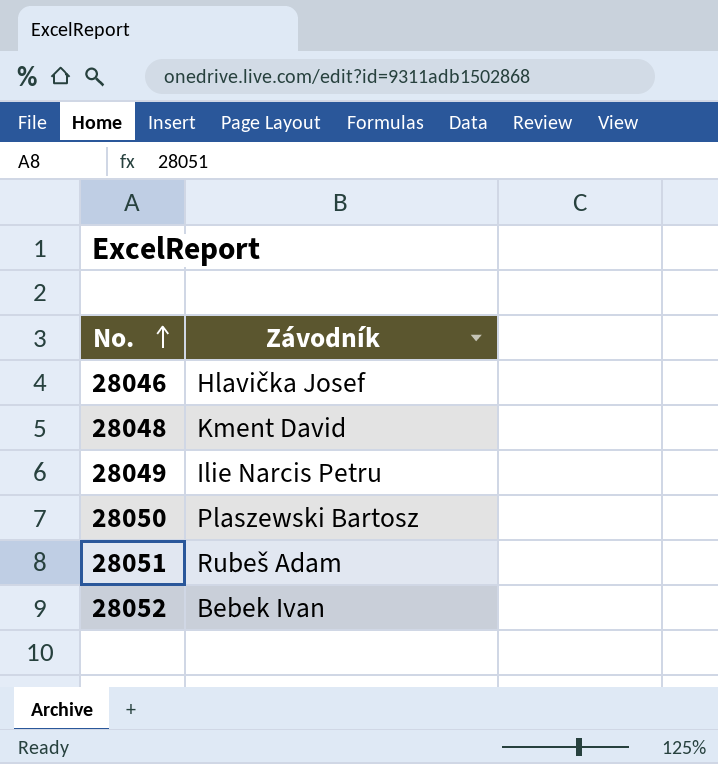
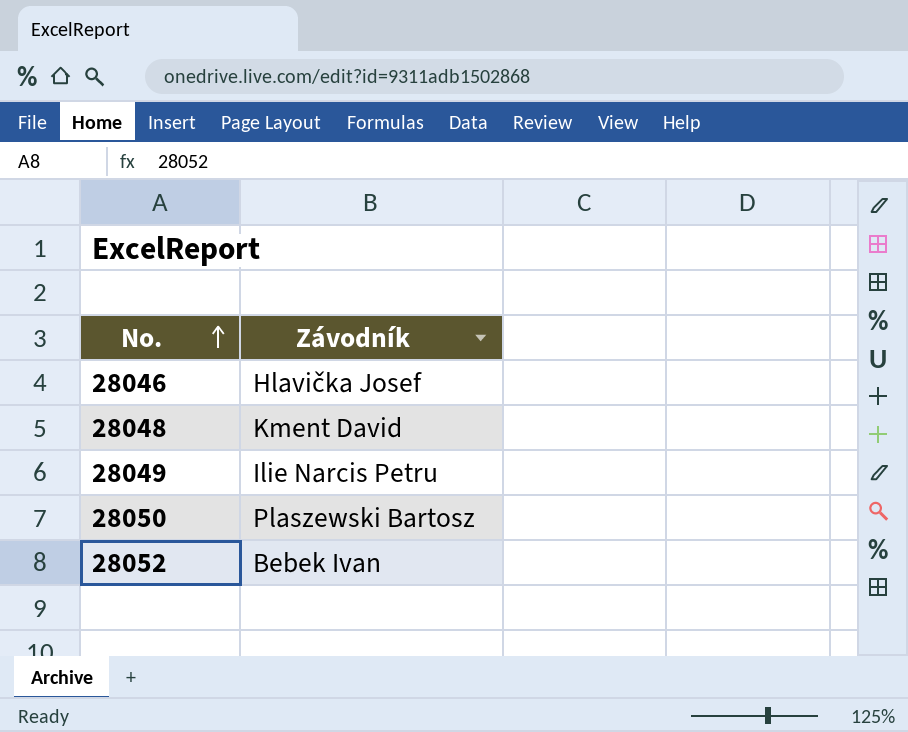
row 28051: Rubeš Adam -> none

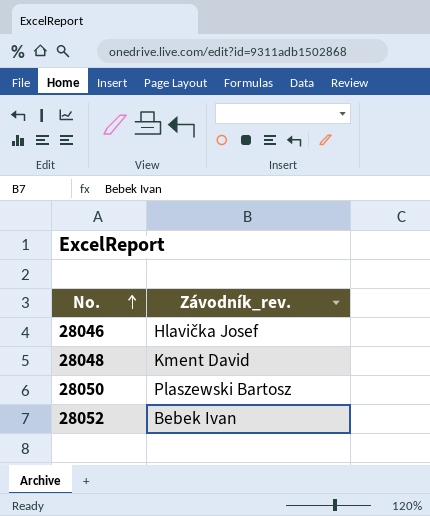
column name: Závodník -> Závodník_rev.
row 28049: Ilie Narcis Petru -> none

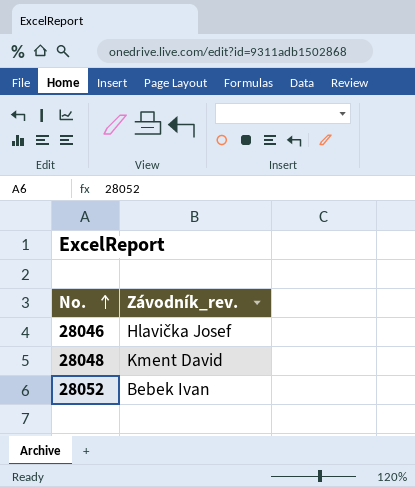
row 28050: Plaszewski Bartosz -> none

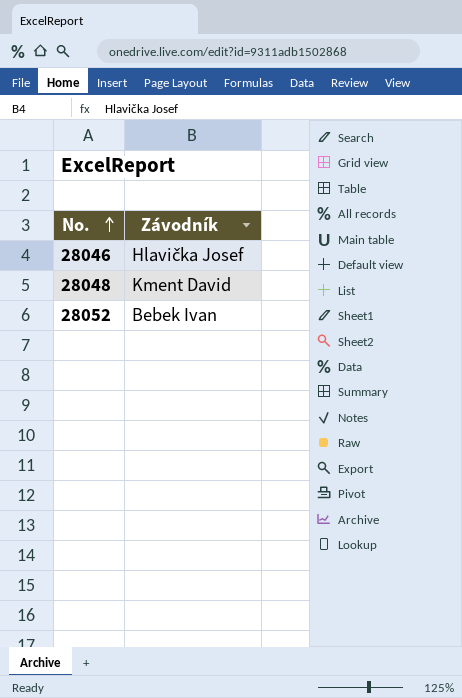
column name: Závodník_rev. -> Závodník

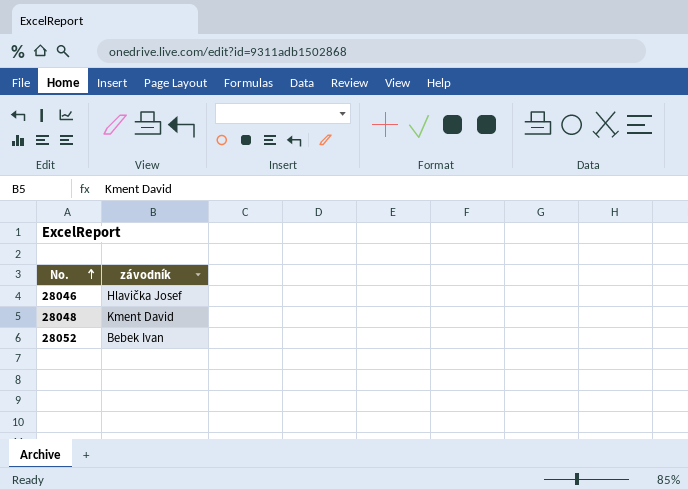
column name: Závodník -> závodník

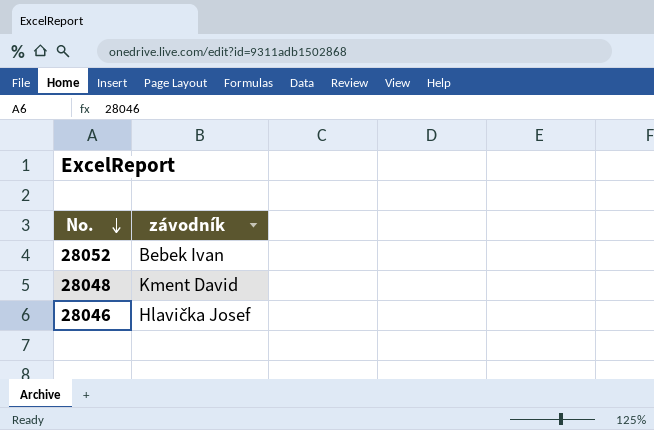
row order: No. ascending -> No. descending

